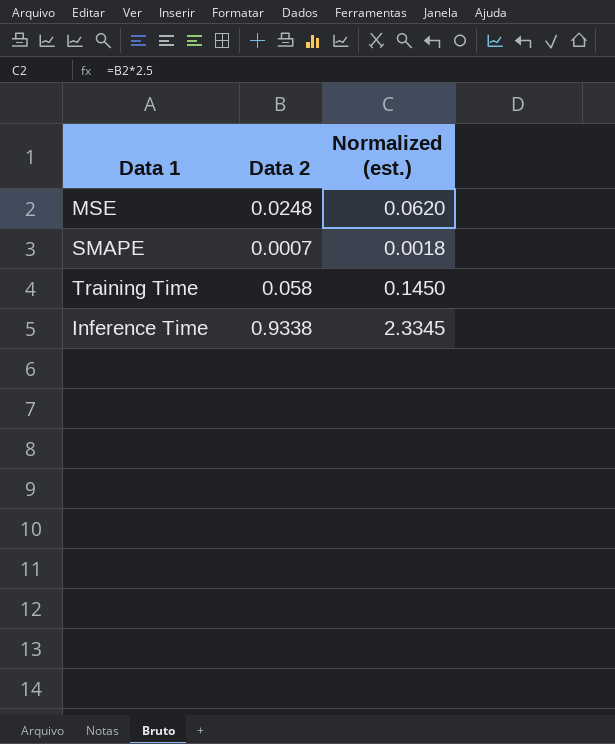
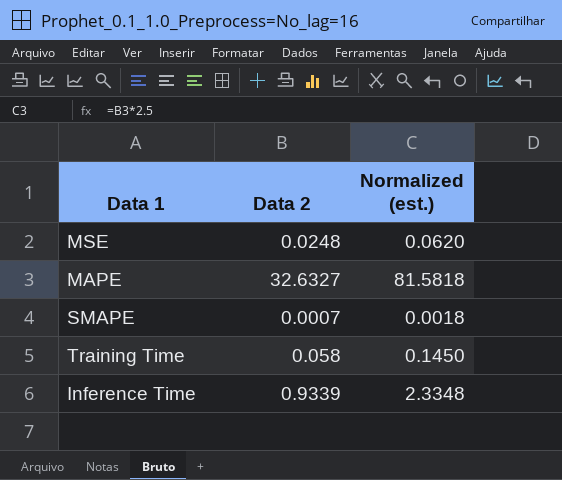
row MAPE: none -> 32.6327 | 81.5818
Inference Time | Data 2: 0.9338 -> 0.9339
Inference Time | Normalized (est.): 2.3345 -> 2.3348

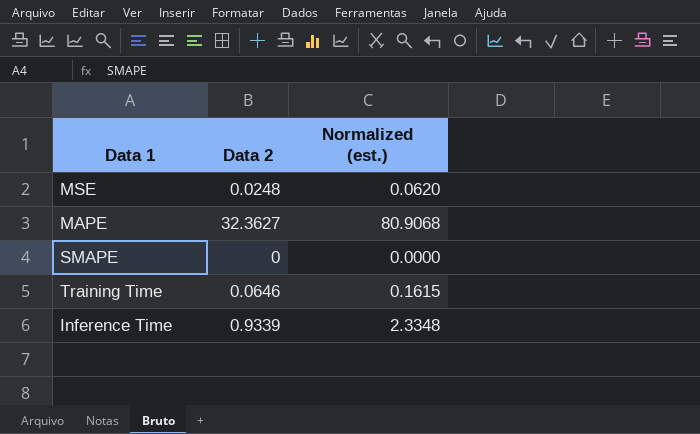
MAPE | Data 2: 32.6327 -> 32.3627
MAPE | Normalized (est.): 81.5818 -> 80.9068
SMAPE | Data 2: 0.0007 -> 0
SMAPE | Normalized (est.): 0.0018 -> 0.0000
Training Time | Data 2: 0.058 -> 0.0646
Training Time | Normalized (est.): 0.1450 -> 0.1615

